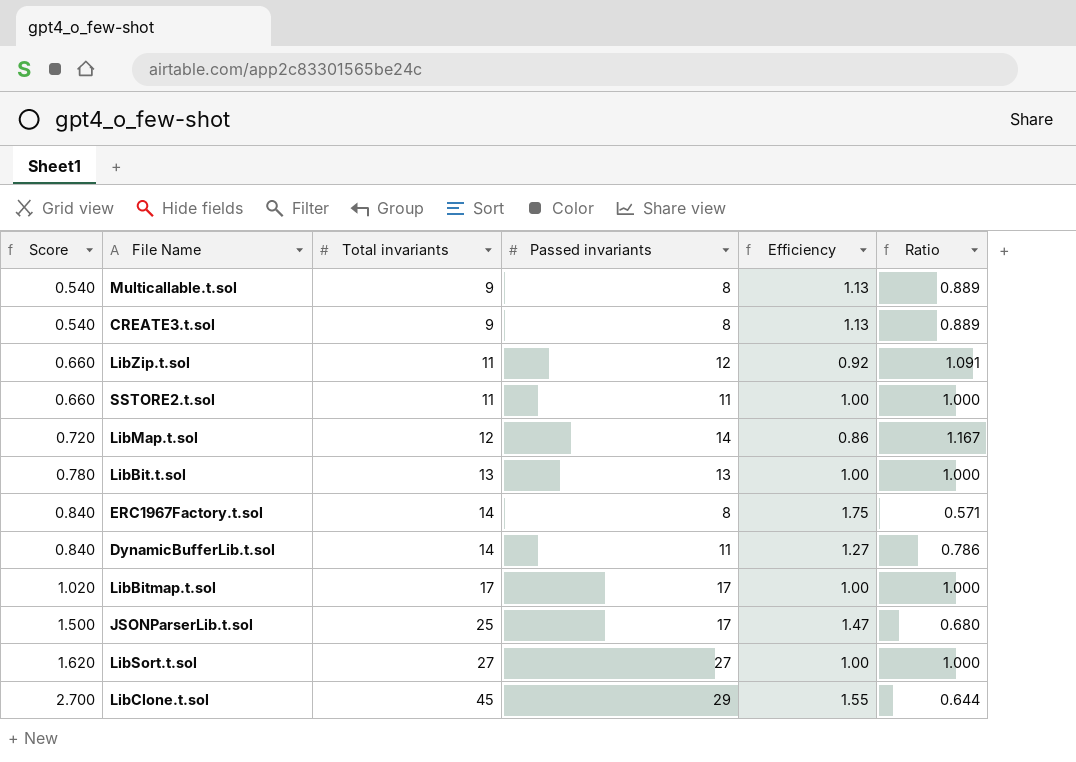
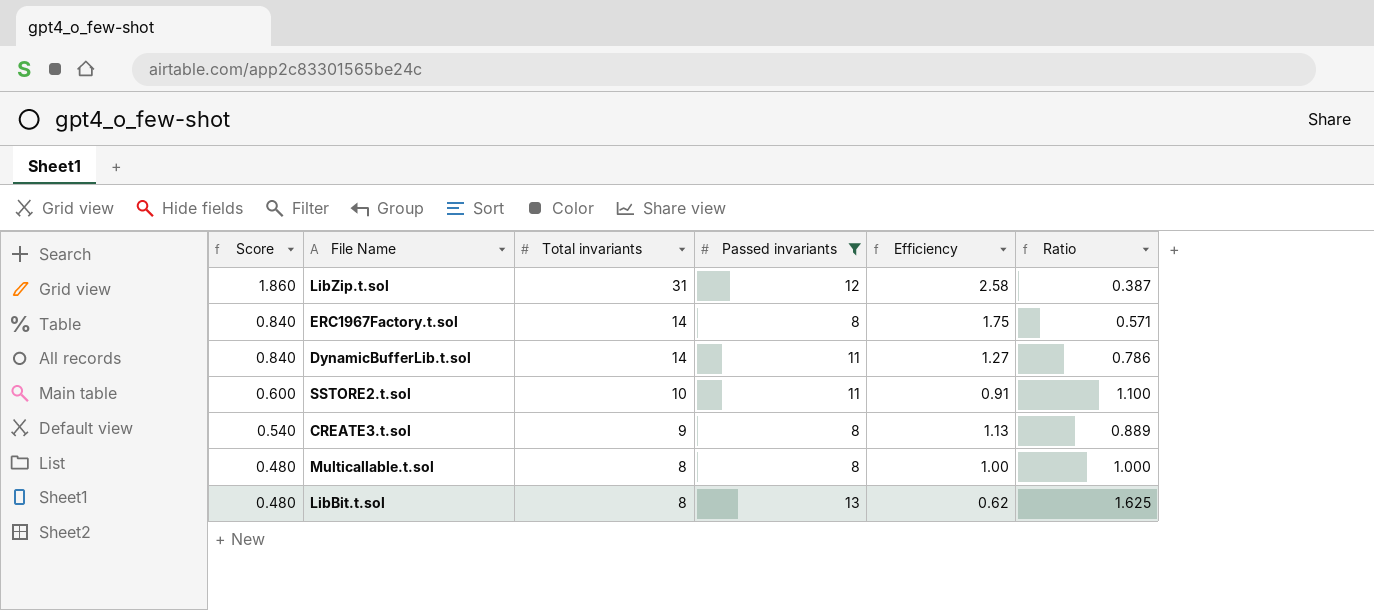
filter: none -> Passed invariants <= 13
row order: Score ascending -> Score descending
LibZip.t.sol | Score: 0.660 -> 1.860
LibZip.t.sol | Total invariants: 11 -> 31
LibZip.t.sol | Efficiency: 0.92 -> 2.58
LibZip.t.sol | Ratio: 1.091 -> 0.387
SSTORE2.t.sol | Score: 0.660 -> 0.600
SSTORE2.t.sol | Total invariants: 11 -> 10
SSTORE2.t.sol | Efficiency: 1.00 -> 0.91
SSTORE2.t.sol | Ratio: 1.000 -> 1.100
Multicallable.t.sol | Score: 0.540 -> 0.480
Multicallable.t.sol | Total invariants: 9 -> 8
Multicallable.t.sol | Efficiency: 1.13 -> 1.00
Multicallable.t.sol | Ratio: 0.889 -> 1.000
LibBit.t.sol | Score: 0.780 -> 0.480
LibBit.t.sol | Total invariants: 13 -> 8
LibBit.t.sol | Efficiency: 1.00 -> 0.62
LibBit.t.sol | Ratio: 1.000 -> 1.625

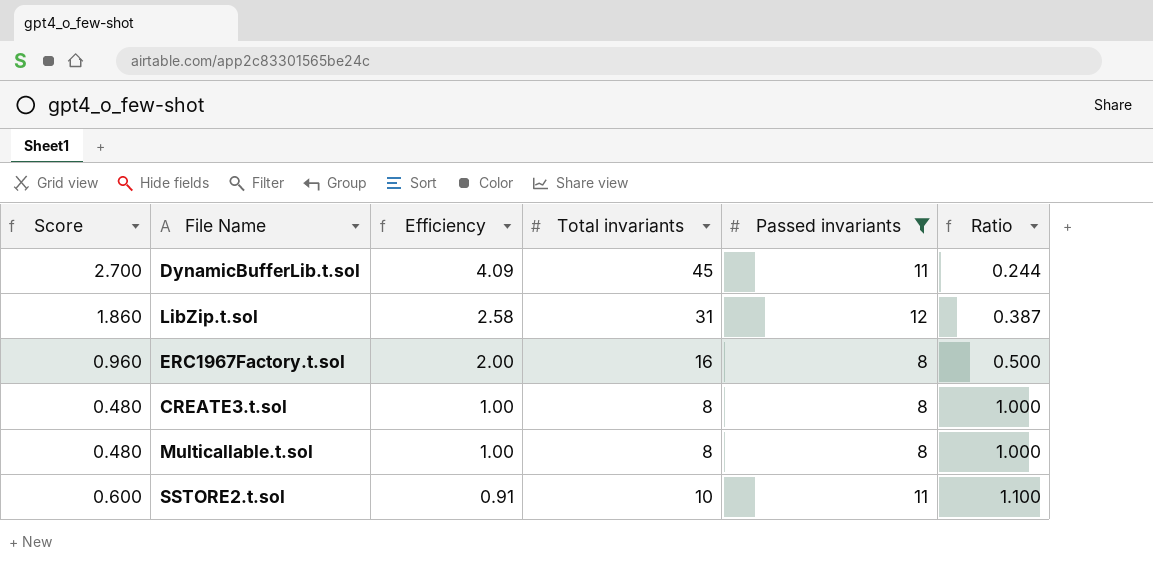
row order: Score descending -> Efficiency descending
column Efficiency | position: 5 -> 3
row LibBit.t.sol: 0.480 | 8 | 13 | 0.62 | 1.625 -> none
DynamicBufferLib.t.sol | Score: 0.840 -> 2.700
DynamicBufferLib.t.sol | Efficiency: 1.27 -> 4.09
DynamicBufferLib.t.sol | Total invariants: 14 -> 45
DynamicBufferLib.t.sol | Ratio: 0.786 -> 0.244
ERC1967Factory.t.sol | Score: 0.840 -> 0.960
ERC1967Factory.t.sol | Efficiency: 1.75 -> 2.00
ERC1967Factory.t.sol | Total invariants: 14 -> 16
ERC1967Factory.t.sol | Ratio: 0.571 -> 0.500
CREATE3.t.sol | Score: 0.540 -> 0.480
CREATE3.t.sol | Efficiency: 1.13 -> 1.00
CREATE3.t.sol | Total invariants: 9 -> 8
CREATE3.t.sol | Ratio: 0.889 -> 1.000

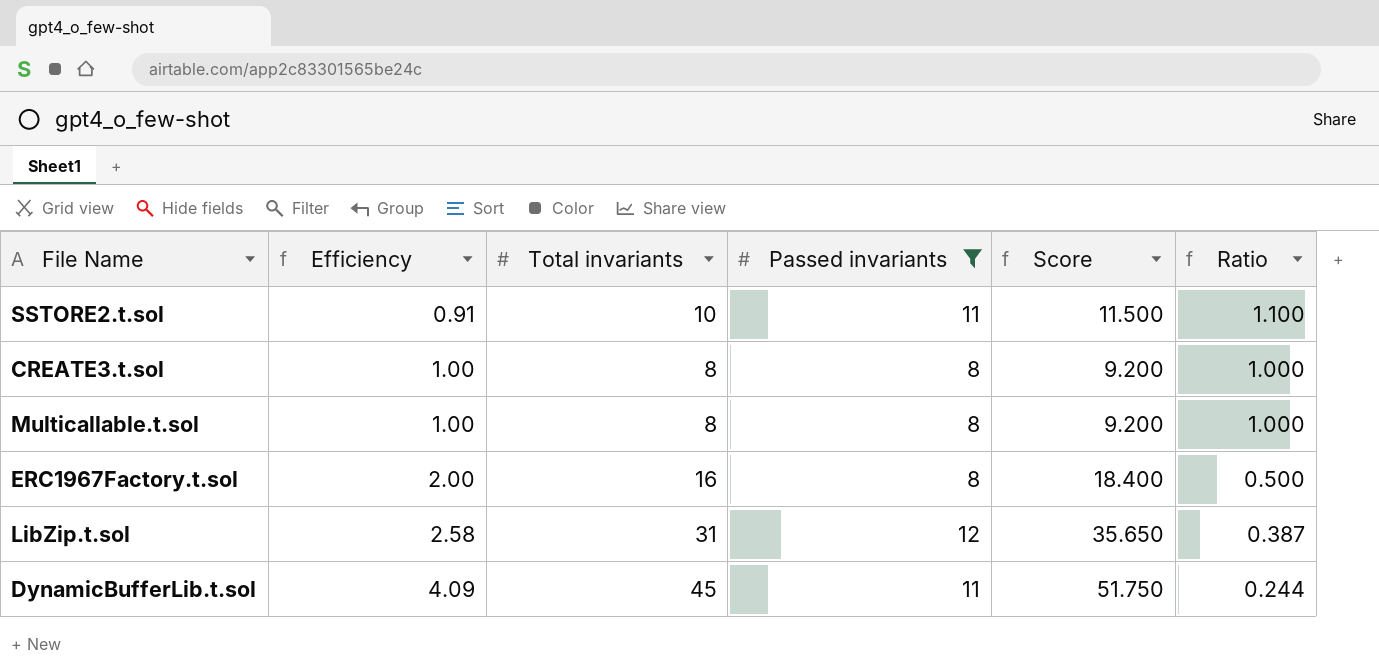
row order: Efficiency descending -> Efficiency ascending
column Score | formula: [Total invariants] * 0.06 -> [Total invariants] * 1.15
column Score | position: 1 -> 5

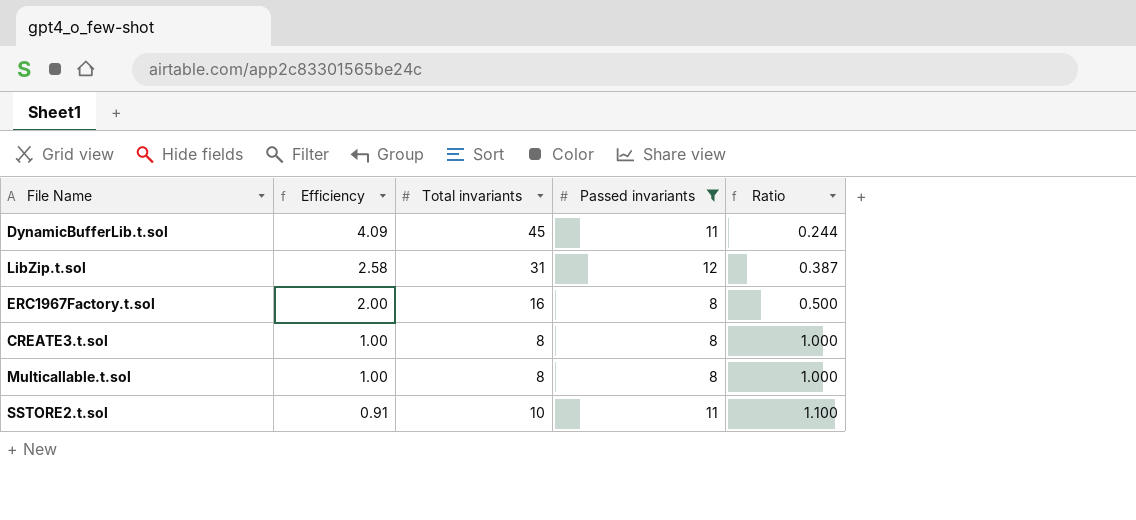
row order: Efficiency ascending -> Efficiency descending
column Score | formula: [Total invariants] * 1.15 -> none

